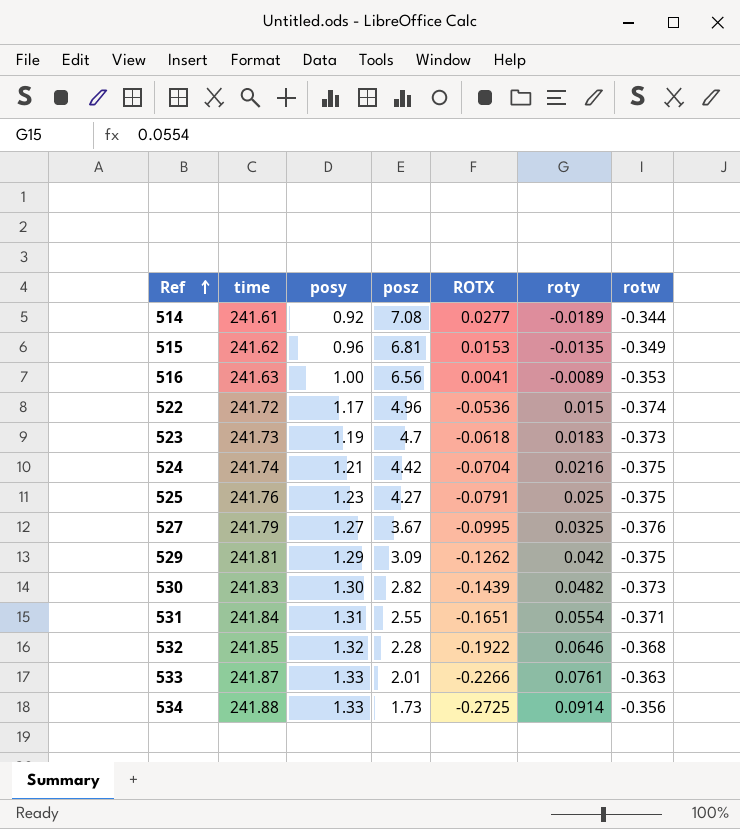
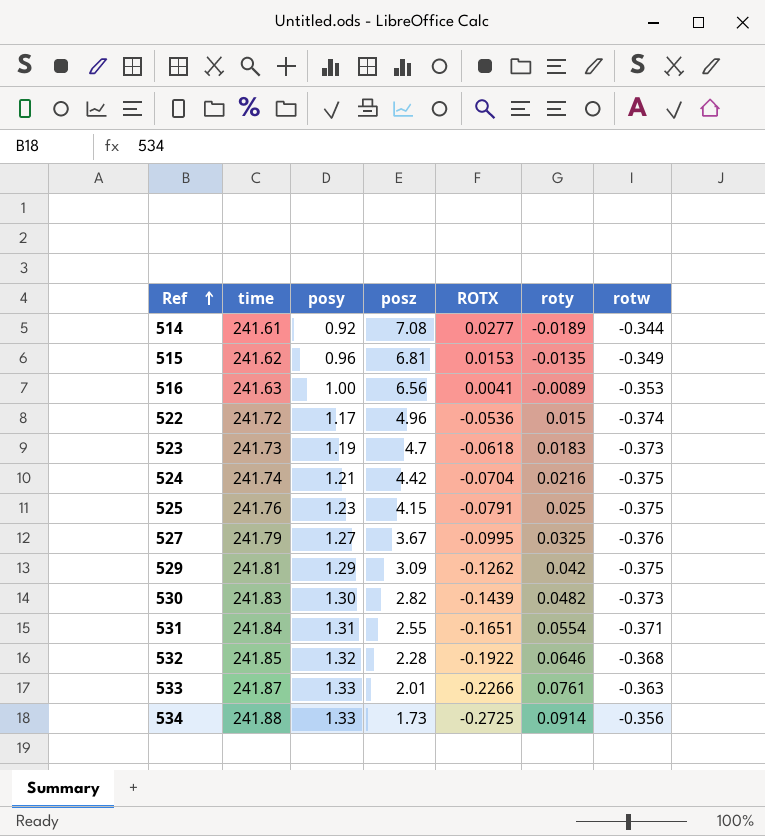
525 | posz: 4.27 -> 4.15

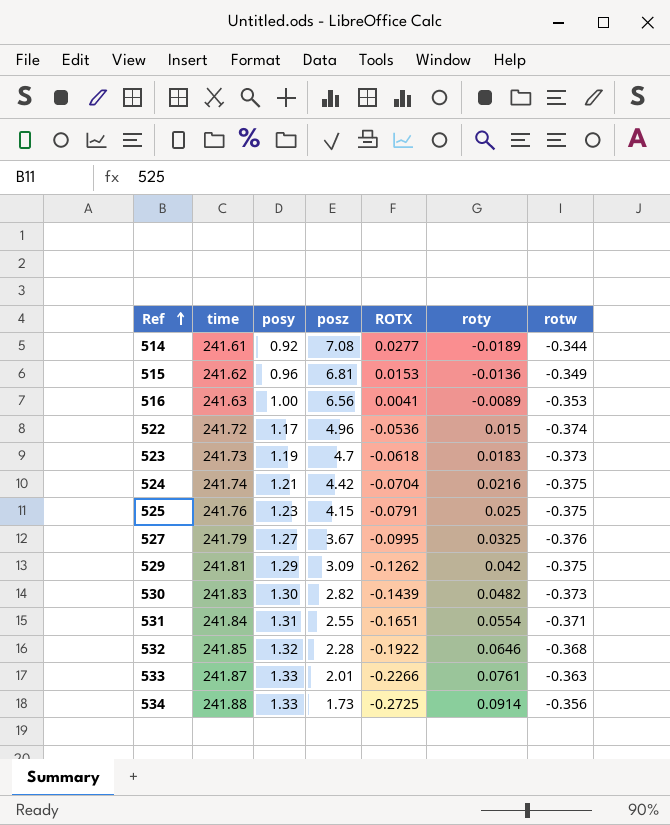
515 | roty: -0.0135 -> -0.0136

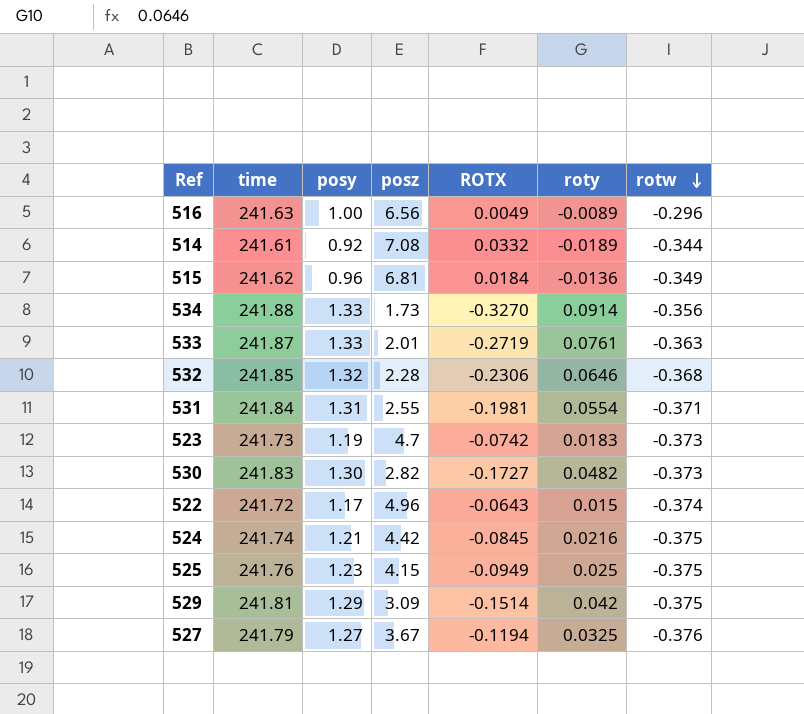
row order: Ref ascending -> rotw descending
516 | ROTX: 0.0041 -> 0.0049
516 | rotw: -0.353 -> -0.296
514 | ROTX: 0.0277 -> 0.0332
515 | ROTX: 0.0153 -> 0.0184
534 | ROTX: -0.2725 -> -0.3270
533 | ROTX: -0.2266 -> -0.2719
532 | ROTX: -0.1922 -> -0.2306
531 | ROTX: -0.1651 -> -0.1981
523 | ROTX: -0.0618 -> -0.0742
530 | ROTX: -0.1439 -> -0.1727
522 | ROTX: -0.0536 -> -0.0643
524 | ROTX: -0.0704 -> -0.0845
525 | ROTX: -0.0791 -> -0.0949
529 | ROTX: -0.1262 -> -0.1514
527 | ROTX: -0.0995 -> -0.1194

